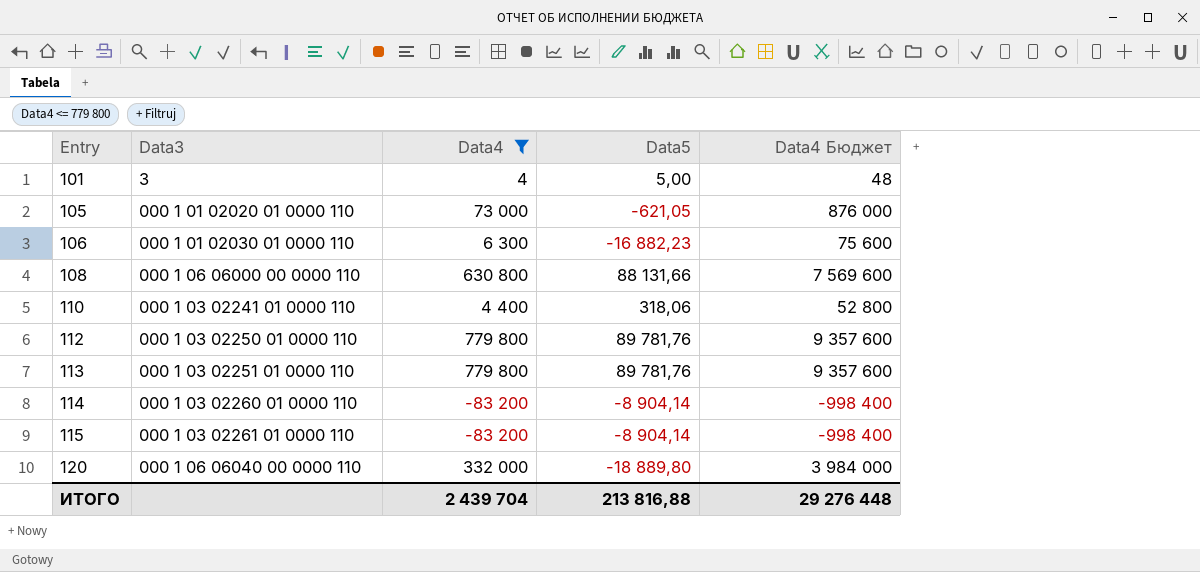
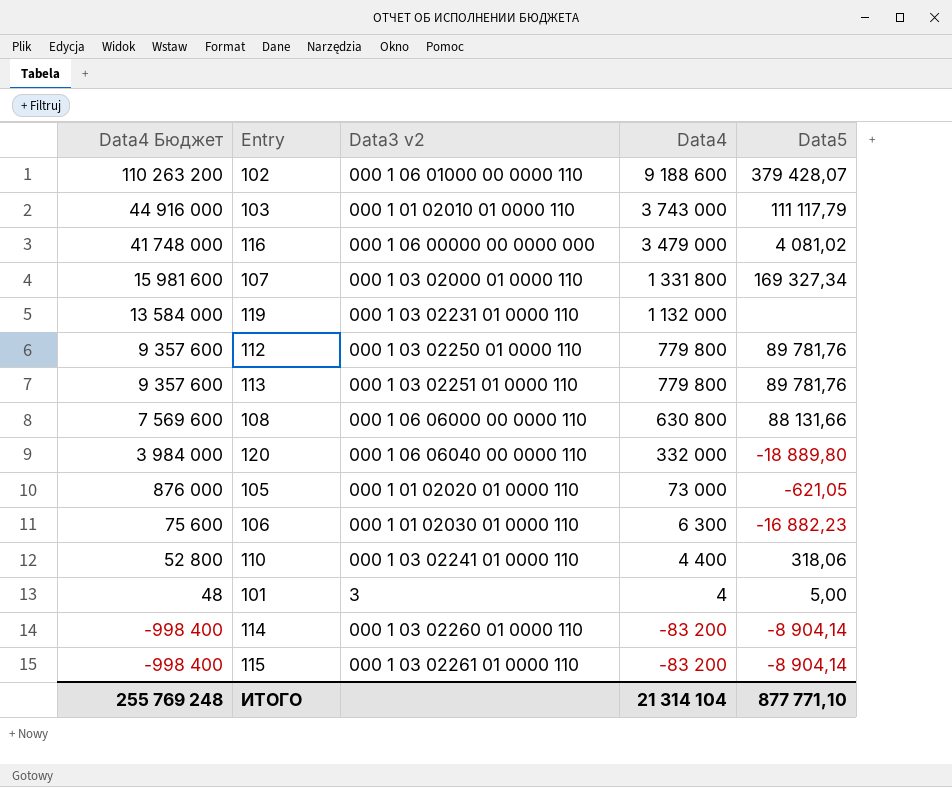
filter: Data4 <= 779 800 -> none
row order: Entry ascending -> Data4 Бюджет descending
column Data4 Бюджет | position: 5 -> 1
column name: Data3 -> Data3 v2
ИТОГО | Data4 Бюджет: 29 276 448 -> 255 769 248
ИТОГО | Data4: 2 439 704 -> 21 314 104
ИТОГО | Data5: 213 816,88 -> 877 771,10

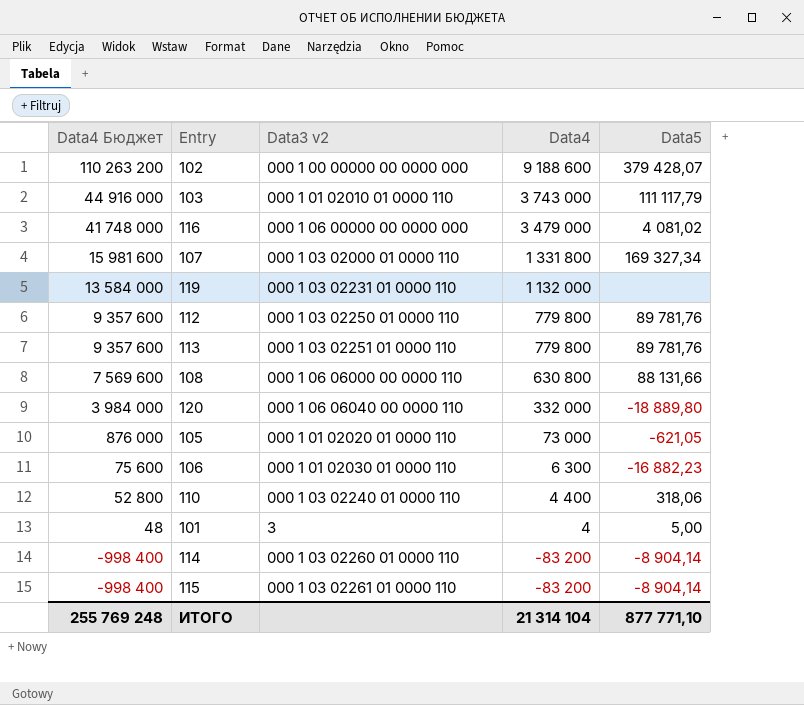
102 | Data3 v2: 000 1 06 01000 00 0000 110 -> 000 1 00 00000 00 0000 000
110 | Data3 v2: 000 1 03 02241 01 0000 110 -> 000 1 03 02240 01 0000 110

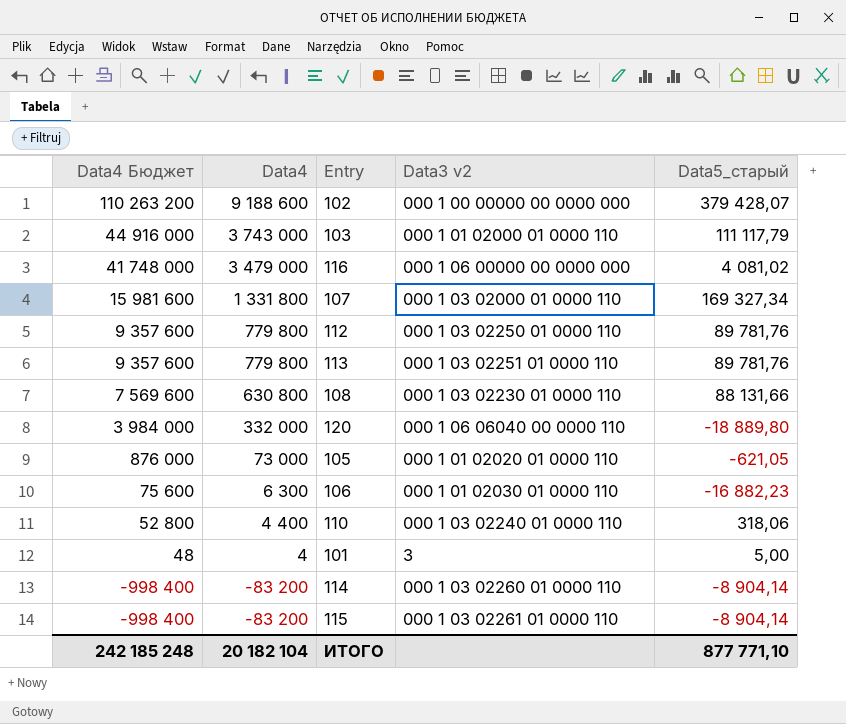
column Data4 | position: 4 -> 2
column name: Data5 -> Data5_старый
row 119: 13 584 000 | 000 1 03 02231 01 0000 110 | 1 132 000 | none -> none
103 | Data3 v2: 000 1 01 02010 01 0000 110 -> 000 1 01 02000 01 0000 110
108 | Data3 v2: 000 1 06 06000 00 0000 110 -> 000 1 03 02230 01 0000 110
ИТОГО | Data4 Бюджет: 255 769 248 -> 242 185 248
ИТОГО | Data4: 21 314 104 -> 20 182 104

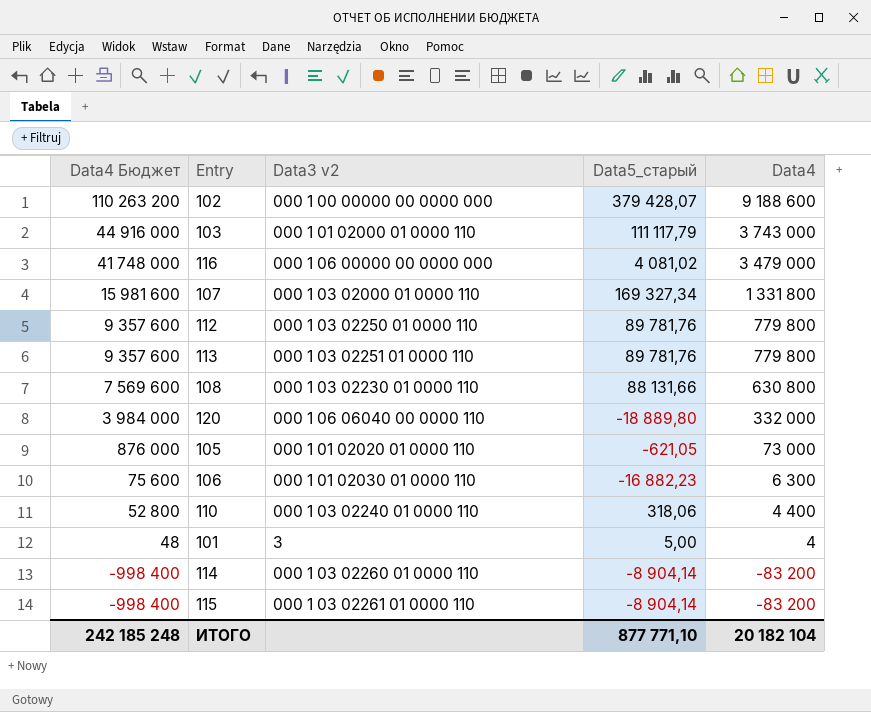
column Data4 | position: 2 -> 5

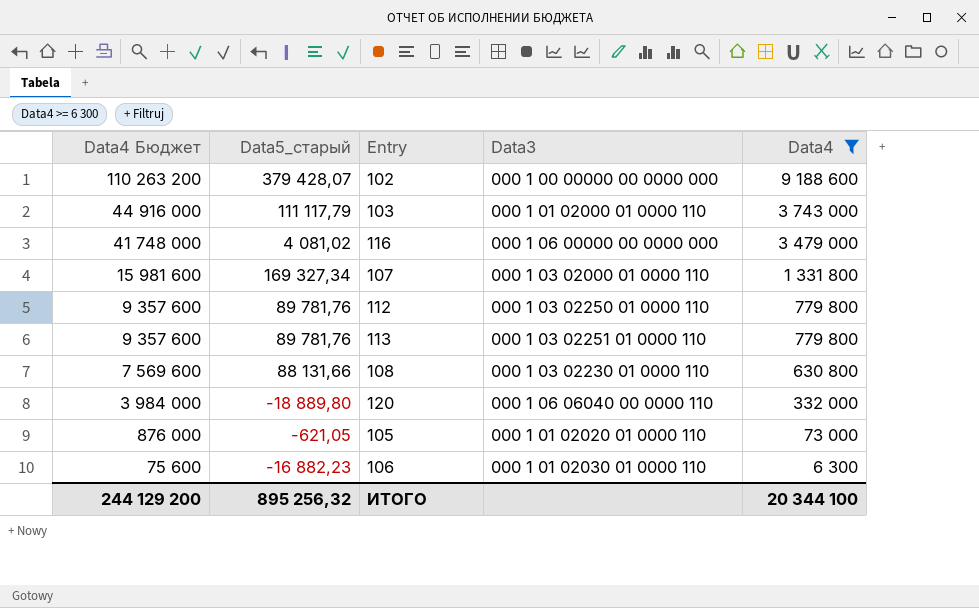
filter: none -> Data4 >= 6 300
column Data5_старый | position: 4 -> 2
column name: Data3 v2 -> Data3
ИТОГО | Data4 Бюджет: 242 185 248 -> 244 129 200
ИТОГО | Data5_старый: 877 771,10 -> 895 256,32
ИТОГО | Data4: 20 182 104 -> 20 344 100

